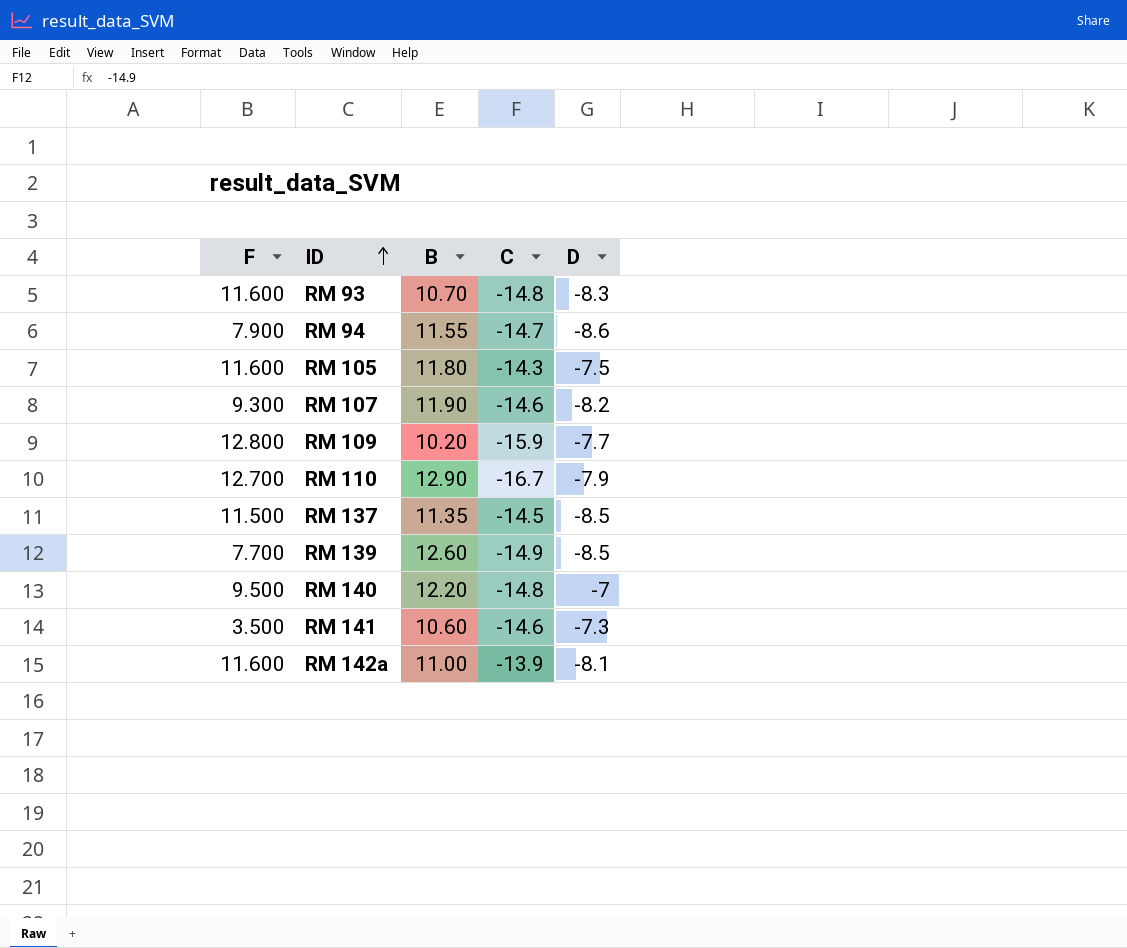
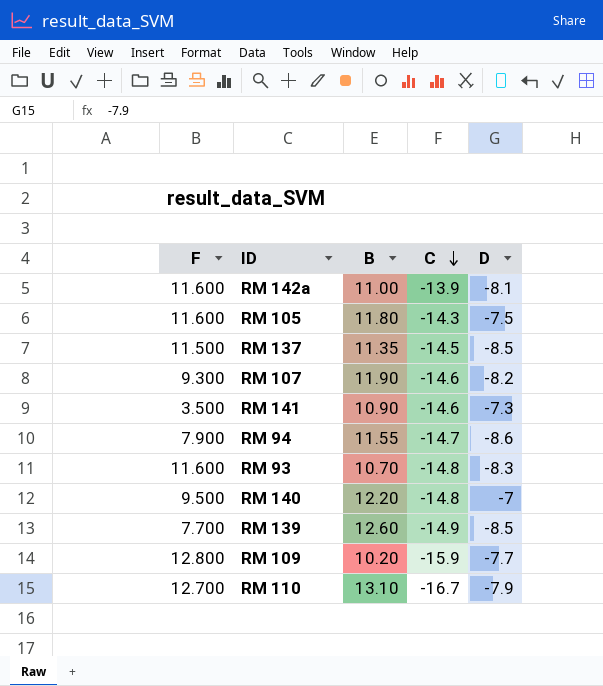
row order: ID ascending -> C descending
RM 141 | B: 10.60 -> 10.90
RM 110 | B: 12.90 -> 13.10

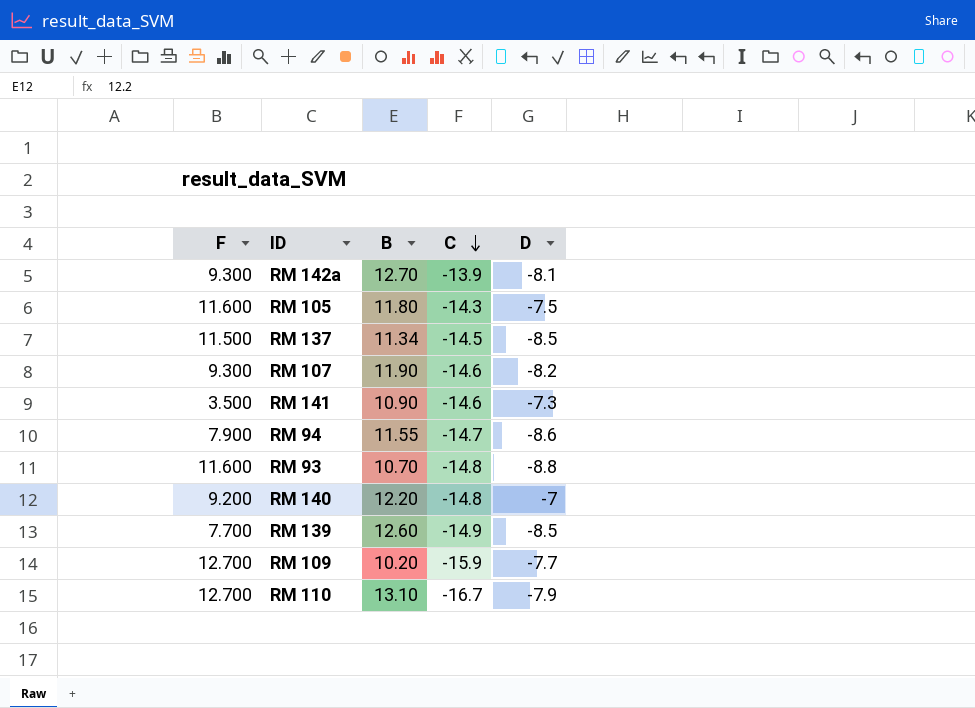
RM 142a | F: 11.600 -> 9.300
RM 142a | B: 11.00 -> 12.70
RM 137 | B: 11.35 -> 11.34
RM 93 | D: -8.3 -> -8.8
RM 140 | F: 9.500 -> 9.200
RM 109 | F: 12.800 -> 12.700

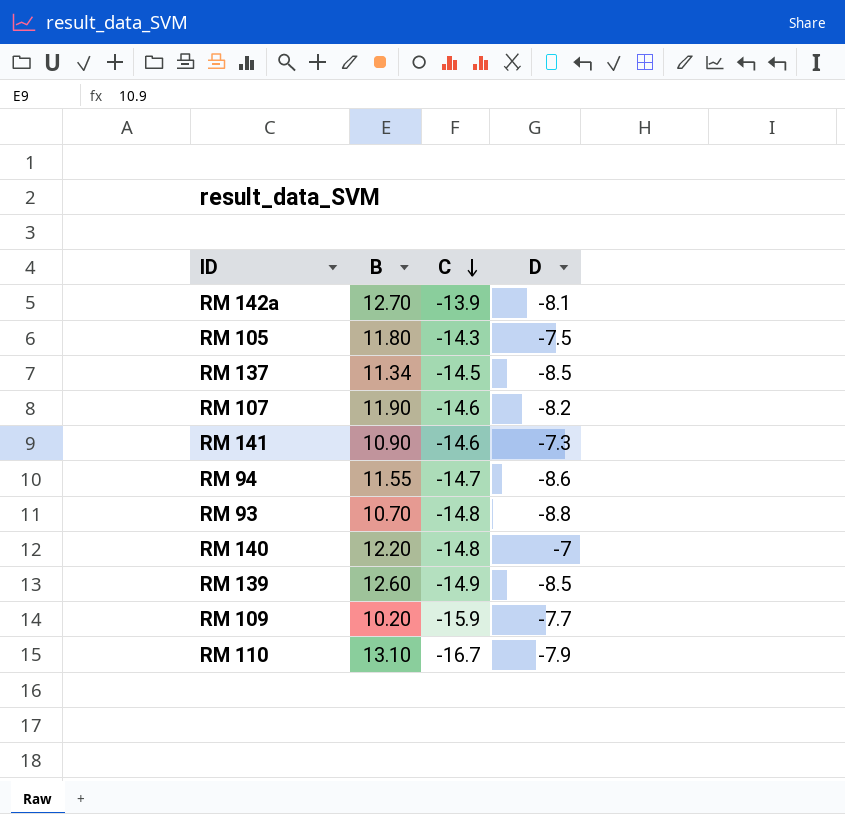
column F | position: 1 -> none

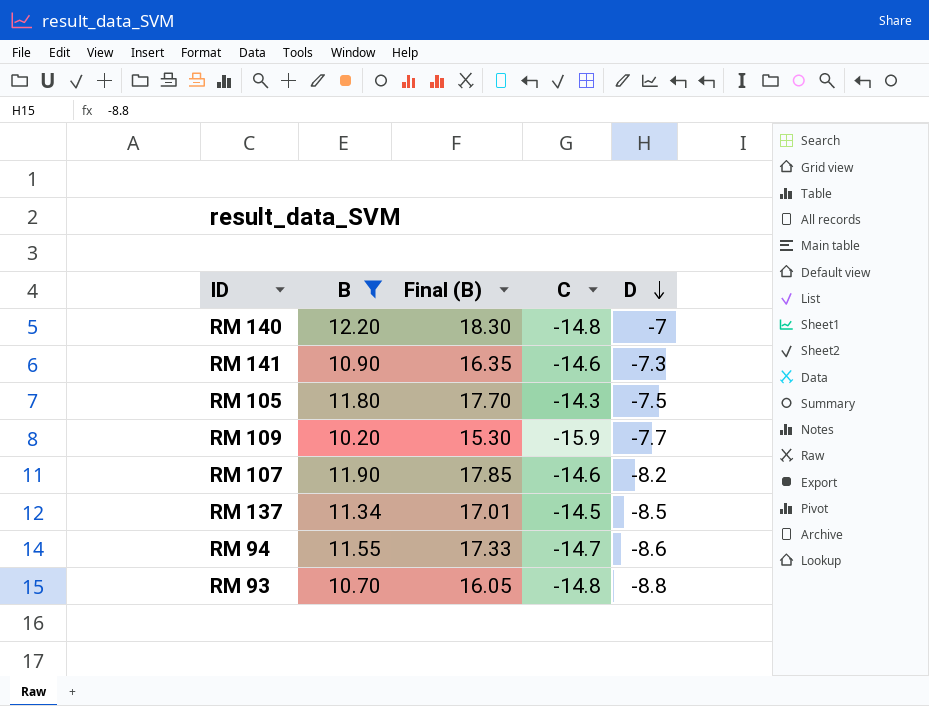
filter: none -> B <= 12.20
row order: C descending -> D descending
column Final (B) | formula: none -> [B] * 1.5

